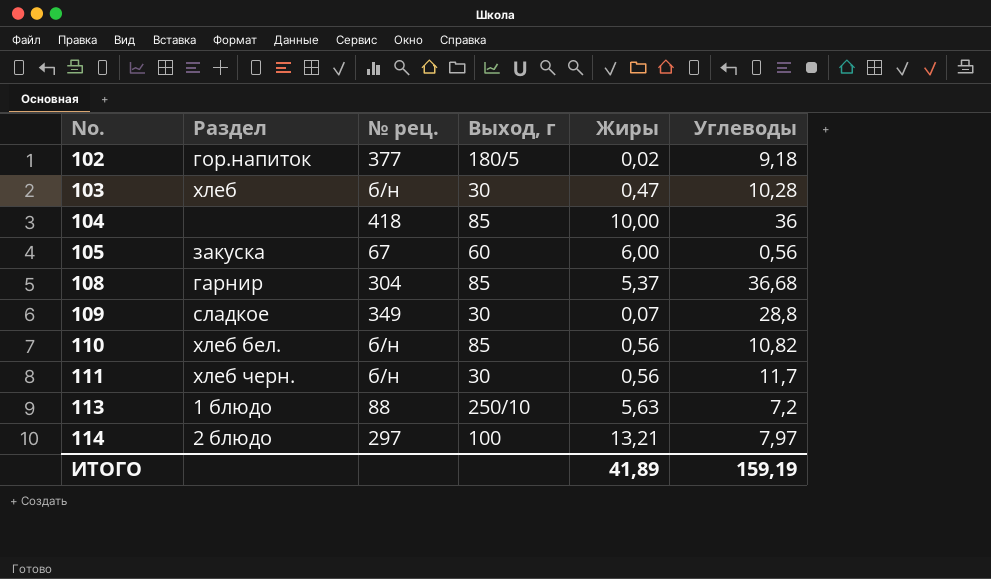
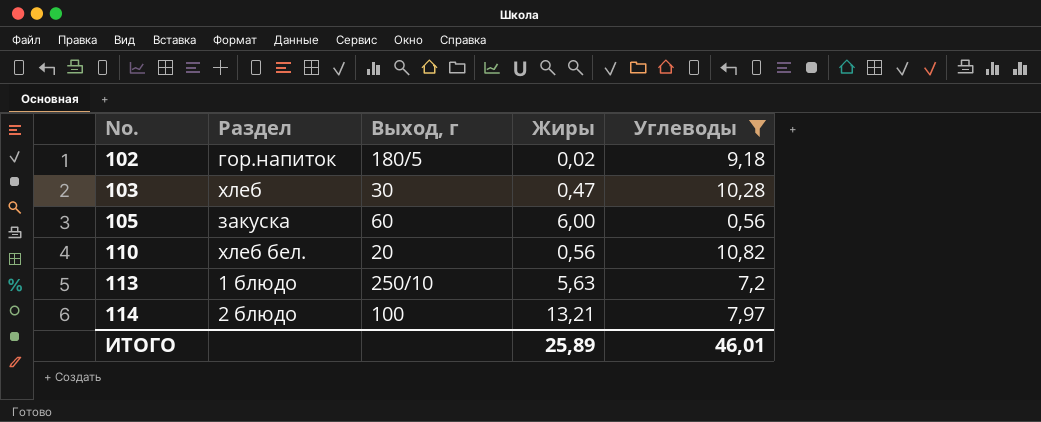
filter: none -> Углеводы <= 10,82
column № рец. | position: 3 -> none
110 | Выход, г: 85 -> 20
ИТОГО | Жиры: 41,89 -> 25,89
ИТОГО | Углеводы: 159,19 -> 46,01

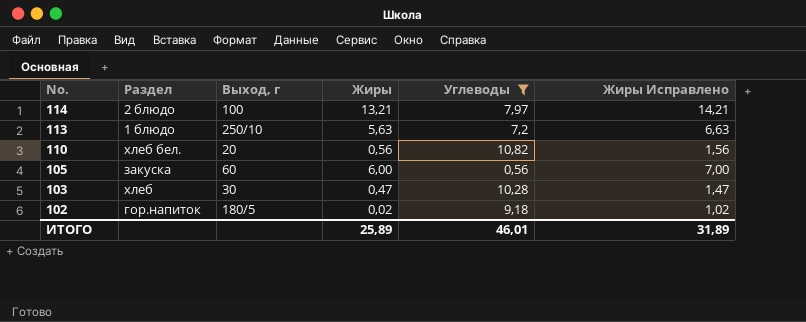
row order: No. ascending -> No. descending
column Жиры Исправлено | formula: none -> [Жиры] + 1

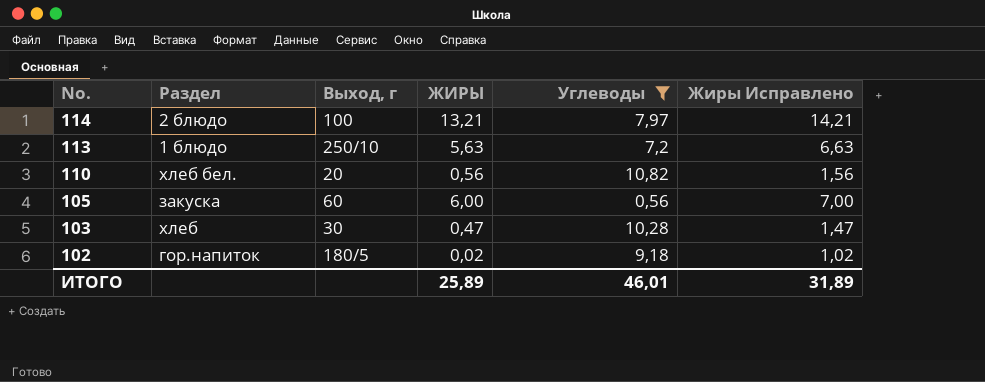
column name: Жиры -> ЖИРЫ

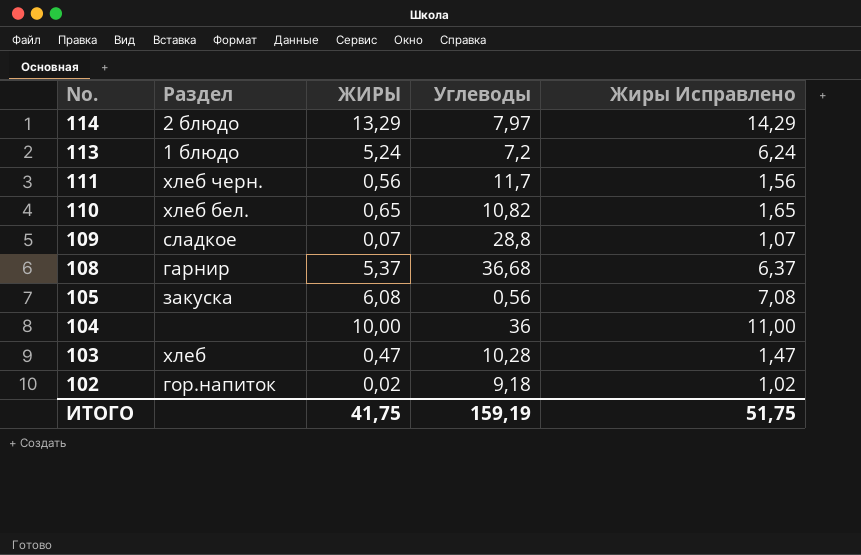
filter: Углеводы <= 10,82 -> none
column Выход, г | position: 3 -> none
114 | ЖИРЫ: 13,21 -> 13,29
114 | Жиры Исправлено: 14,21 -> 14,29
113 | ЖИРЫ: 5,63 -> 5,24
113 | Жиры Исправлено: 6,63 -> 6,24
110 | ЖИРЫ: 0,56 -> 0,65
110 | Жиры Исправлено: 1,56 -> 1,65
105 | ЖИРЫ: 6,00 -> 6,08
105 | Жиры Исправлено: 7,00 -> 7,08
ИТОГО | ЖИРЫ: 25,89 -> 41,75
ИТОГО | Углеводы: 46,01 -> 159,19
ИТОГО | Жиры Исправлено: 31,89 -> 51,75

